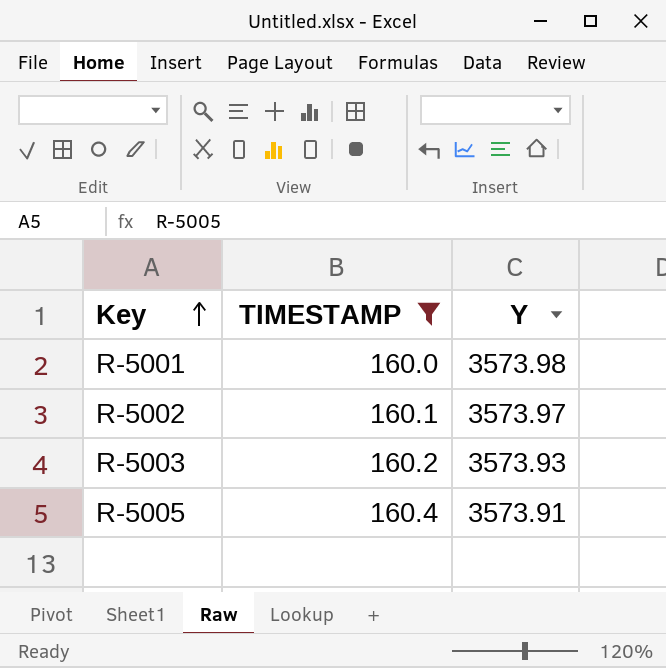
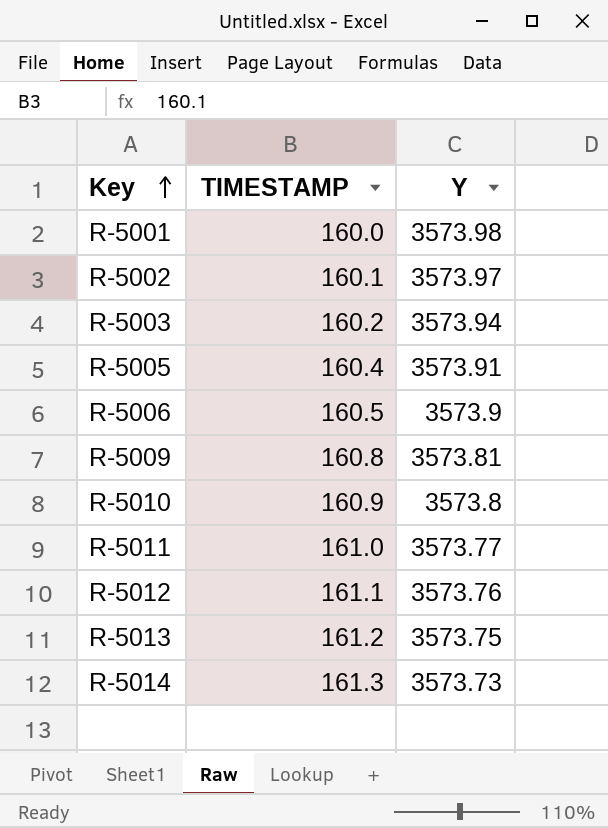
filter: TIMESTAMP <= 160.4 -> none
R-5003 | Y: 3573.93 -> 3573.94

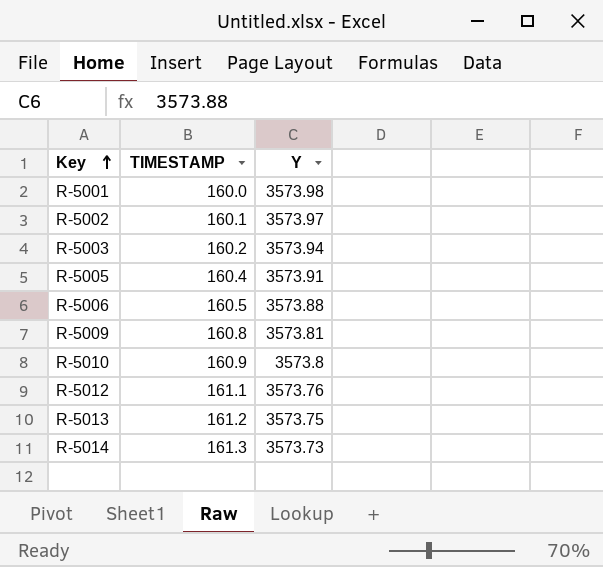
row R-5011: 161.0 | 3573.77 -> none
R-5006 | Y: 3573.9 -> 3573.88

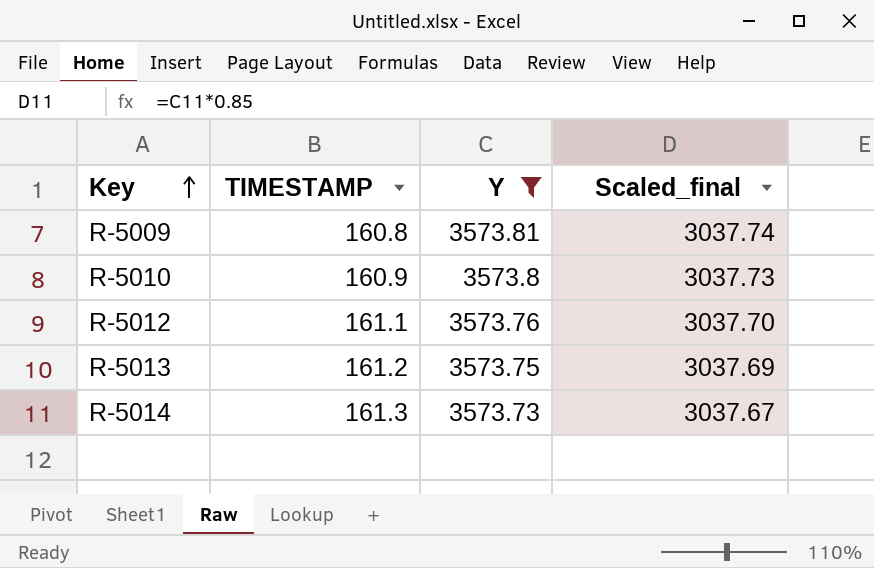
filter: none -> Y <= 3573.81
column Scaled_final | formula: none -> [Y] * 0.85

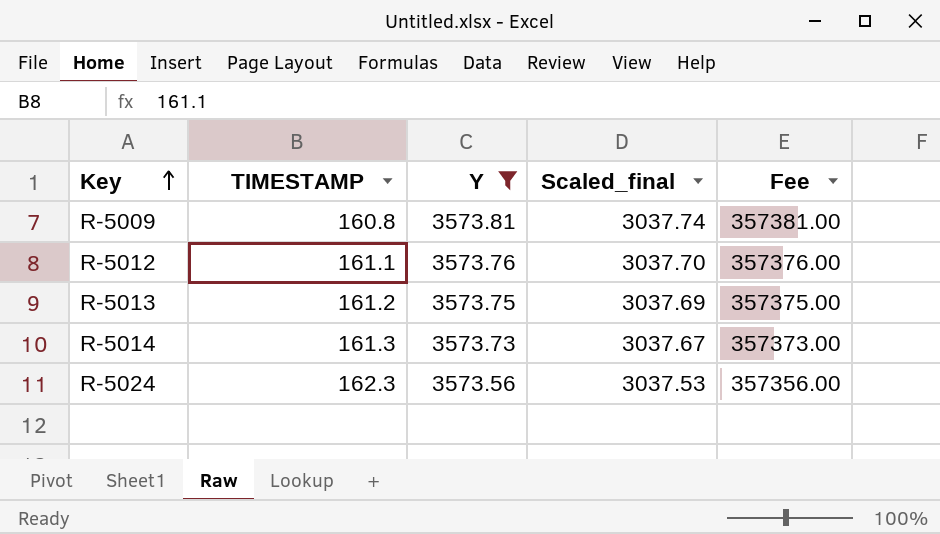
column Fee | formula: none -> [Y] * 100
row R-5010: 160.9 | 3573.8 | 3037.73 -> none
row R-5024: none -> 162.3 | 3573.56 | 3037.53 | 357356.00

